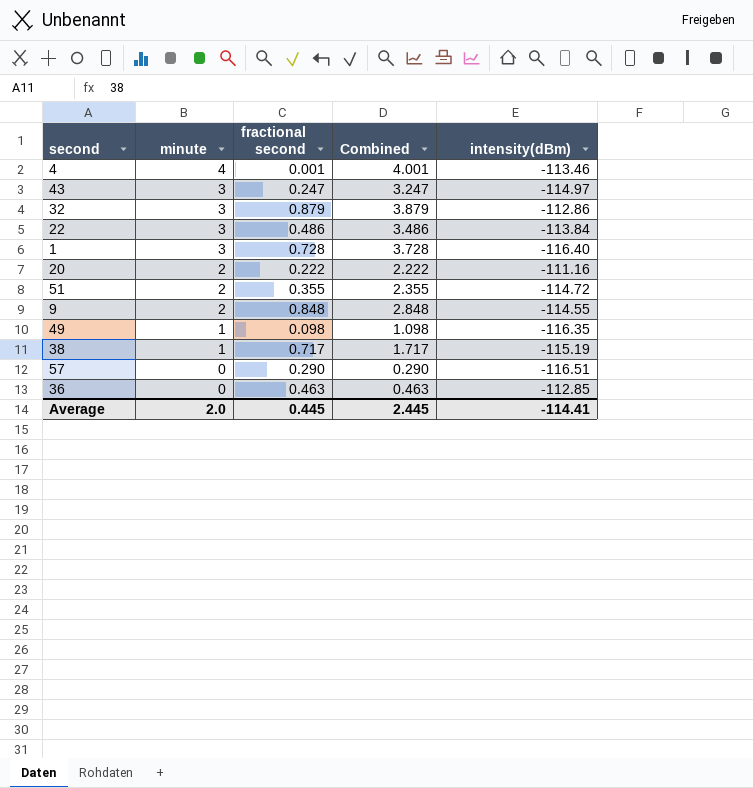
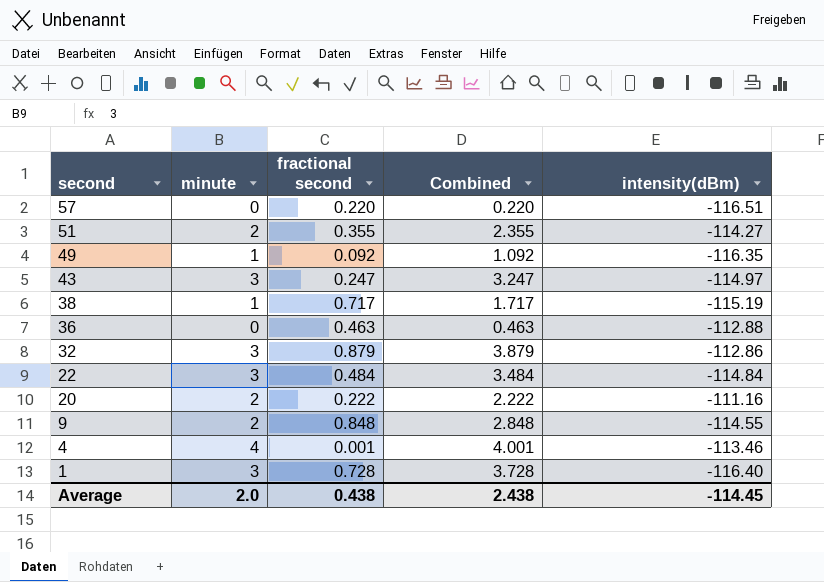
row order: minute descending -> second descending
57 | fractional second: 0.290 -> 0.220
57 | Combined: 0.290 -> 0.220
51 | intensity(dBm): -114.72 -> -114.27
49 | fractional second: 0.098 -> 0.092
49 | Combined: 1.098 -> 1.092
36 | intensity(dBm): -112.85 -> -112.88
22 | fractional second: 0.486 -> 0.484
22 | Combined: 3.486 -> 3.484
22 | intensity(dBm): -113.84 -> -114.84
Average | fractional second: 0.445 -> 0.438
Average | Combined: 2.445 -> 2.438
Average | intensity(dBm): -114.41 -> -114.45

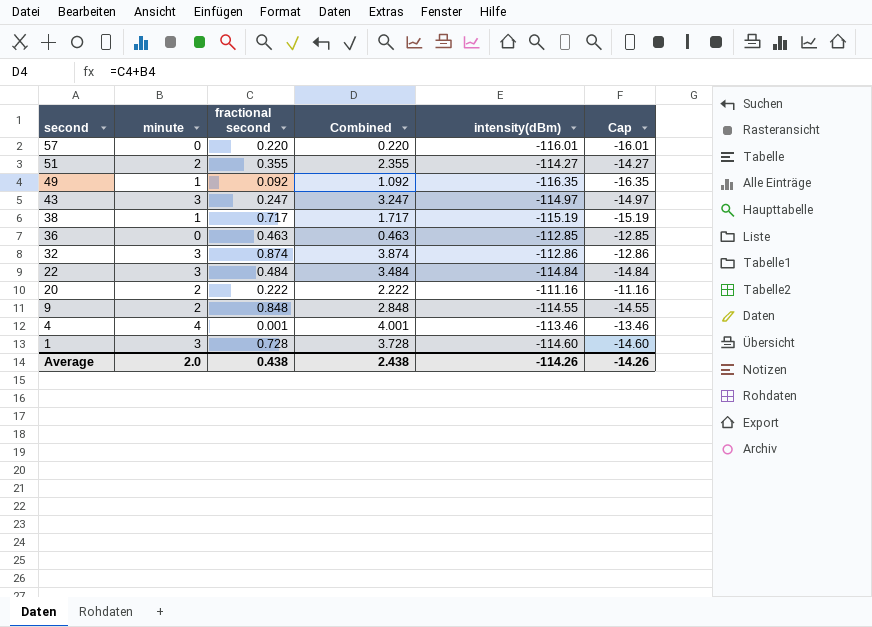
column Cap | formula: none -> [intensity(dBm)] + 100
57 | intensity(dBm): -116.51 -> -116.01
36 | intensity(dBm): -112.88 -> -112.85
32 | fractional second: 0.879 -> 0.874
32 | Combined: 3.879 -> 3.874
1 | intensity(dBm): -116.40 -> -114.60
Average | intensity(dBm): -114.45 -> -114.26

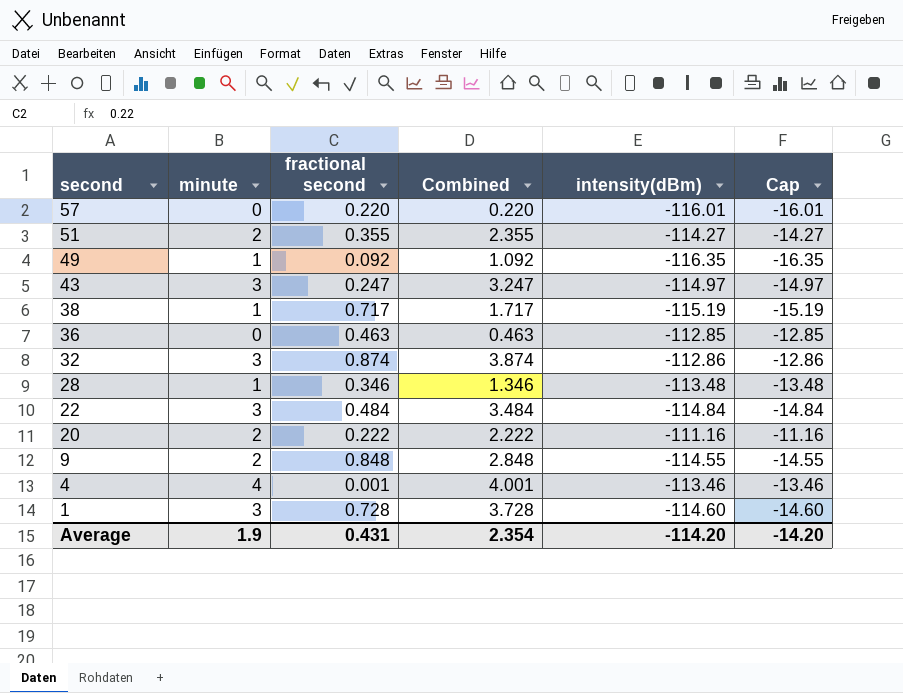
row 28: none -> 1 | 0.346 | 1.346 | -113.48 | -13.48
Average | minute: 2.0 -> 1.9
Average | fractional second: 0.438 -> 0.431
Average | Combined: 2.438 -> 2.354
Average | intensity(dBm): -114.26 -> -114.20
Average | Cap: -14.26 -> -14.20

